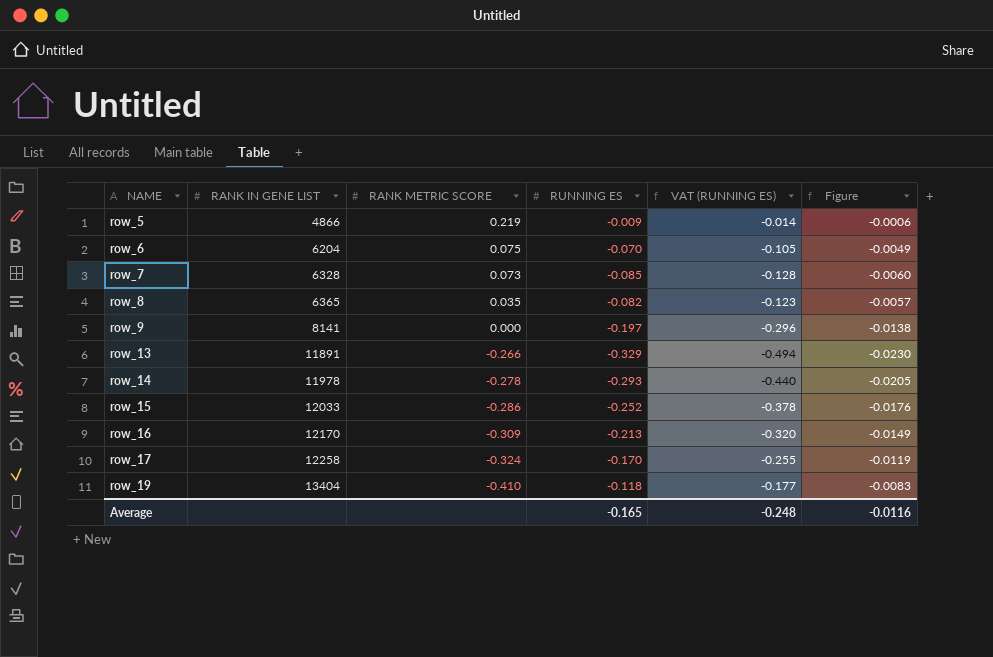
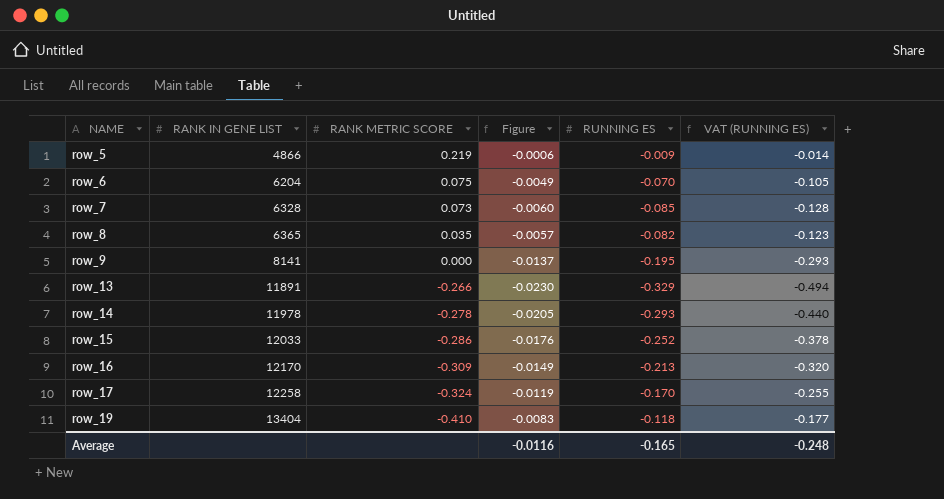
column Figure | position: 6 -> 4
row_9 | Figure: -0.0138 -> -0.0137
row_9 | RUNNING ES: -0.197 -> -0.195
row_9 | VAT (RUNNING ES): -0.296 -> -0.293

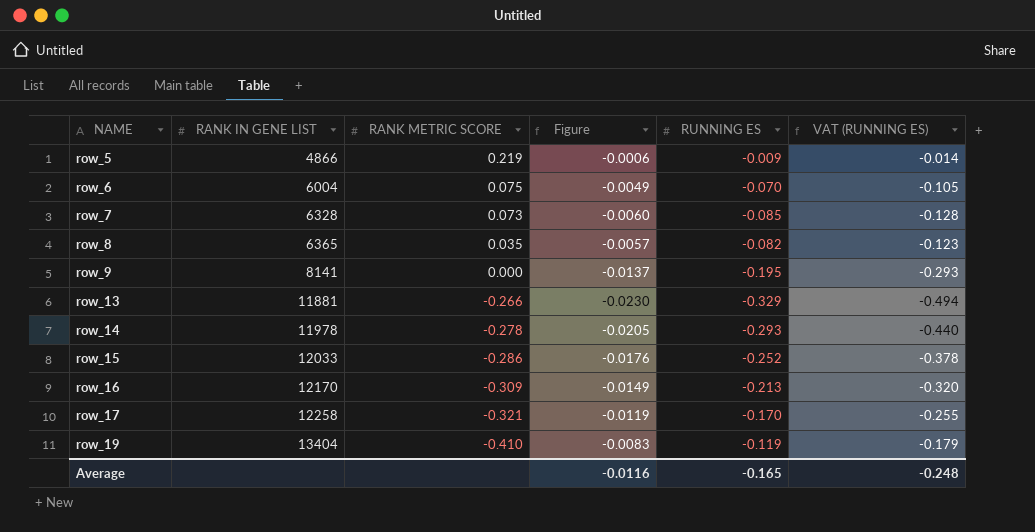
row_6 | RANK IN GENE LIST: 6204 -> 6004
row_13 | RANK IN GENE LIST: 11891 -> 11881
row_17 | RANK METRIC SCORE: -0.324 -> -0.321
row_19 | RUNNING ES: -0.118 -> -0.119
row_19 | VAT (RUNNING ES): -0.177 -> -0.179

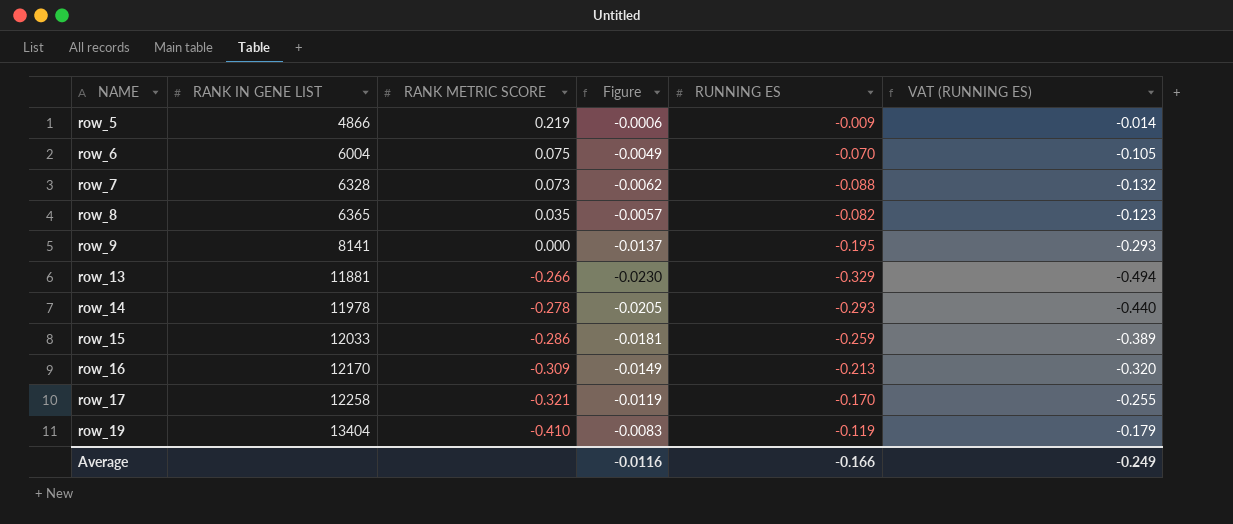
row_7 | Figure: -0.0060 -> -0.0062
row_7 | RUNNING ES: -0.085 -> -0.088
row_7 | VAT (RUNNING ES): -0.128 -> -0.132
row_15 | Figure: -0.0176 -> -0.0181
row_15 | RUNNING ES: -0.252 -> -0.259
row_15 | VAT (RUNNING ES): -0.378 -> -0.389
Average | RUNNING ES: -0.165 -> -0.166
Average | VAT (RUNNING ES): -0.248 -> -0.249

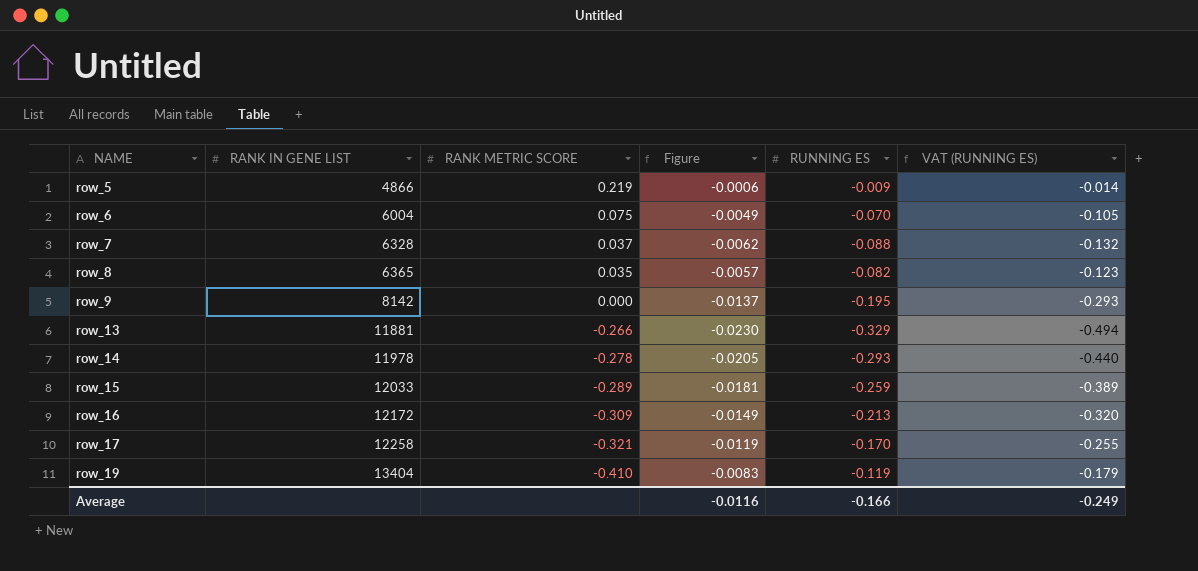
row_7 | RANK METRIC SCORE: 0.073 -> 0.037
row_9 | RANK IN GENE LIST: 8141 -> 8142
row_15 | RANK METRIC SCORE: -0.286 -> -0.289
row_16 | RANK IN GENE LIST: 12170 -> 12172

